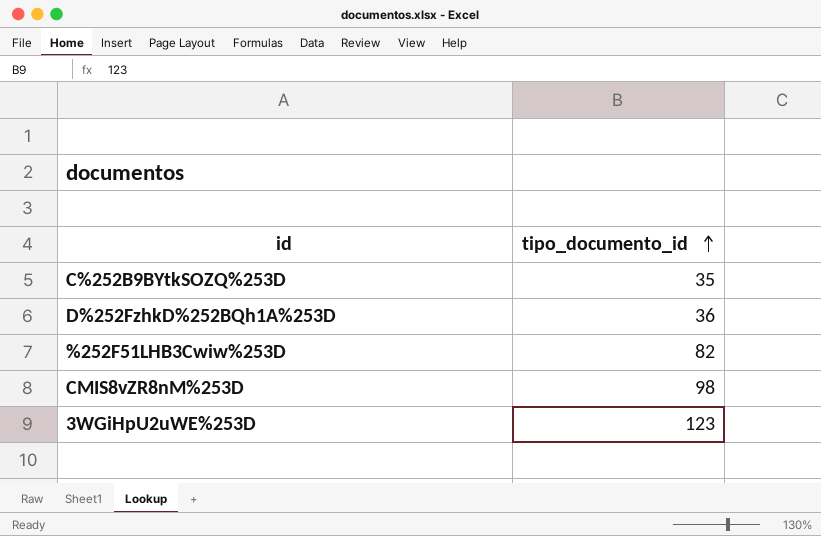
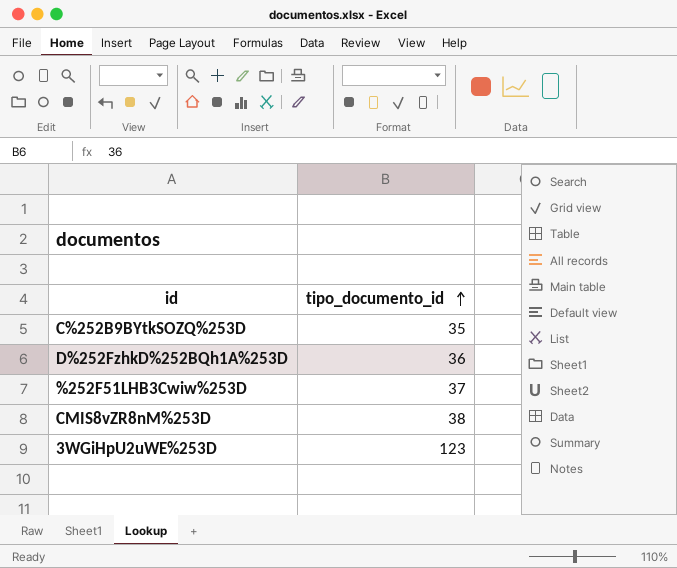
%252F51LHB3Cwiw%253D | tipo_documento_id: 82 -> 37
CMIS8vZR8nM%253D | tipo_documento_id: 98 -> 38

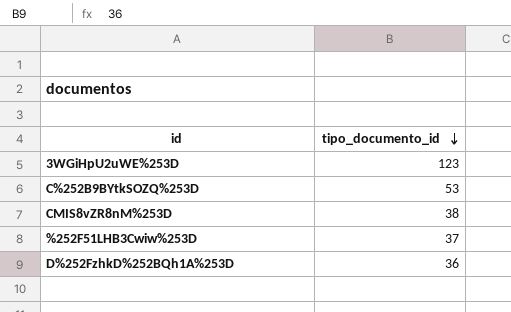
row order: tipo_documento_id ascending -> tipo_documento_id descending
C%252B9BYtkSOZQ%253D | tipo_documento_id: 35 -> 53

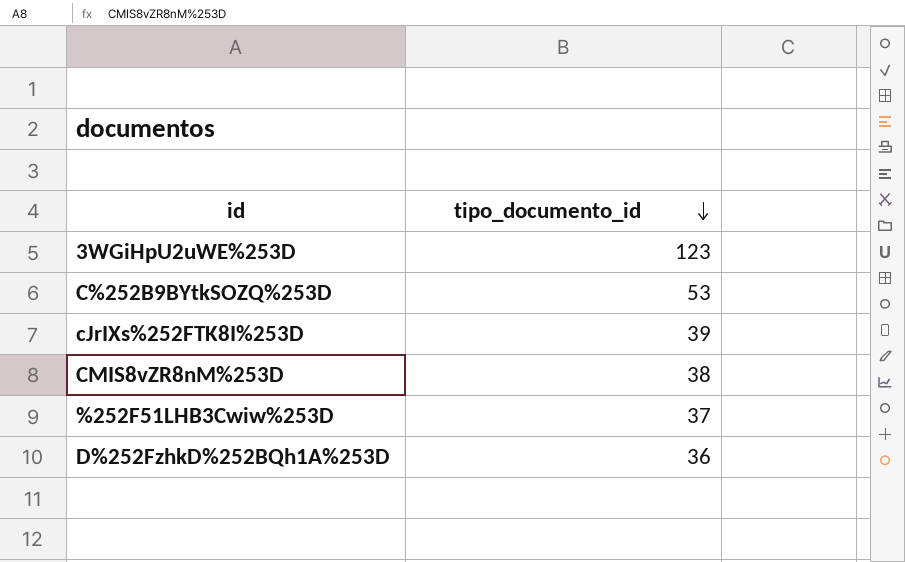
row cJrIXs%252FTK8I%253D: none -> 39

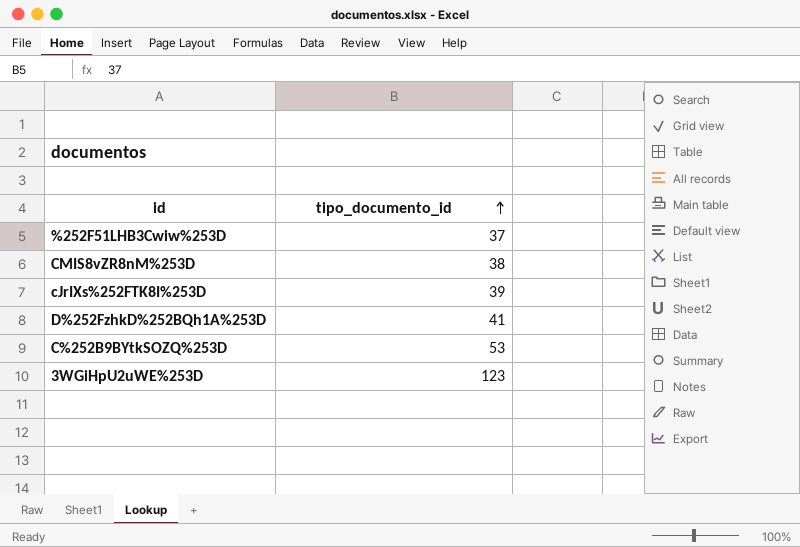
row order: tipo_documento_id descending -> tipo_documento_id ascending
D%252FzhkD%252BQh1A%253D | tipo_documento_id: 36 -> 41

